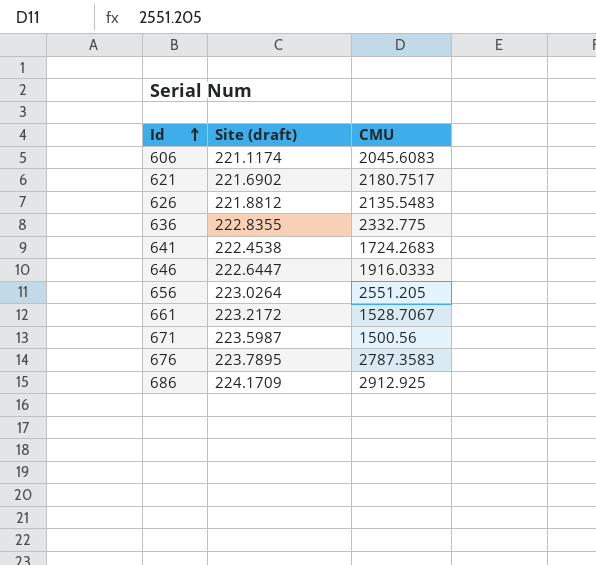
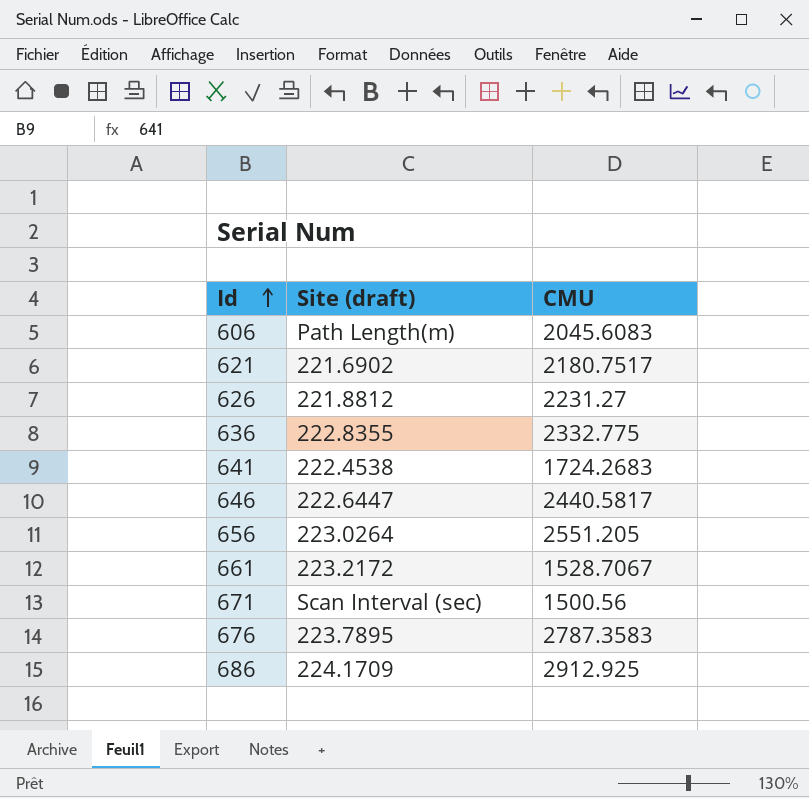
606 | Site (draft): 221.1174 -> Path Length(m)
626 | CMU: 2135.5483 -> 2231.27
646 | CMU: 1916.0333 -> 2440.5817
671 | Site (draft): 223.5987 -> Scan Interval (sec)

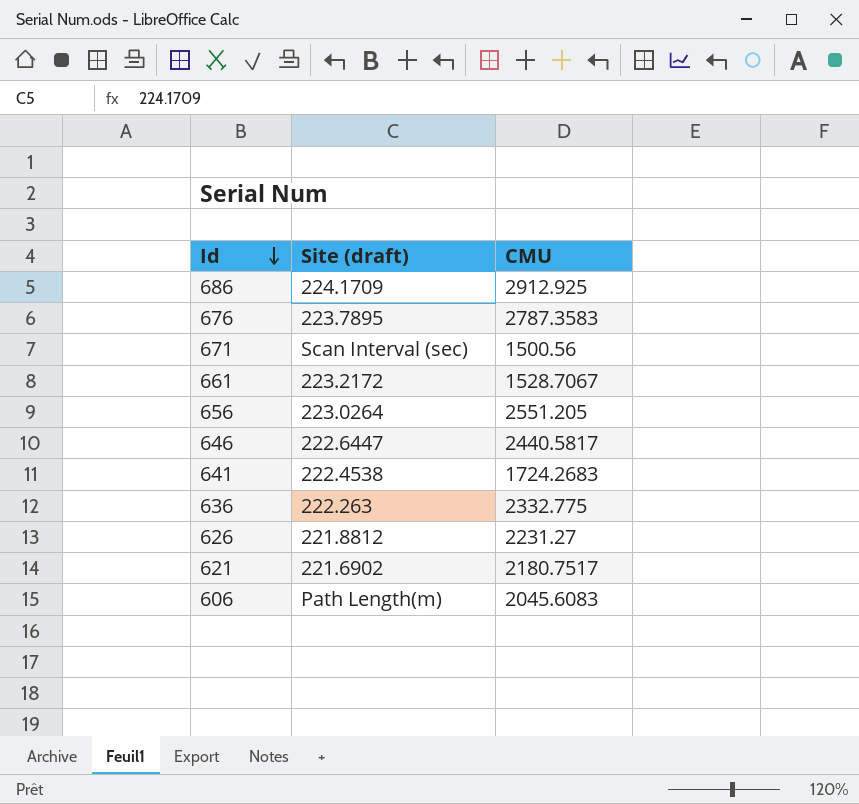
row order: Id ascending -> Id descending
636 | Site (draft): 222.8355 -> 222.263

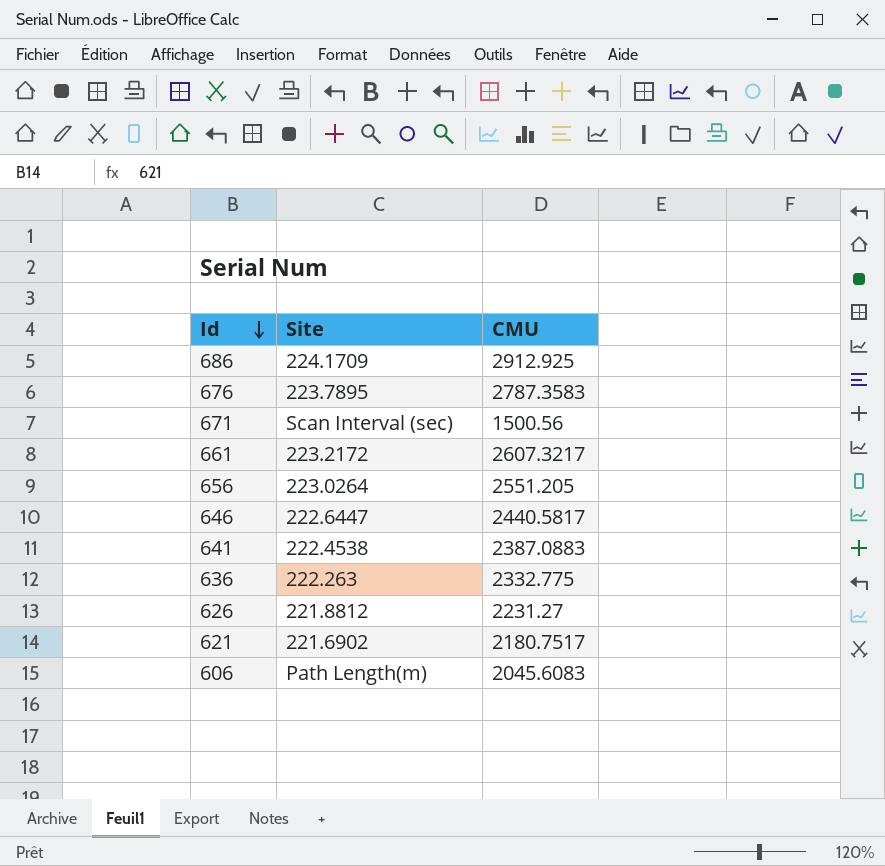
column name: Site (draft) -> Site
661 | CMU: 1528.7067 -> 2607.3217
641 | CMU: 1724.2683 -> 2387.0883

